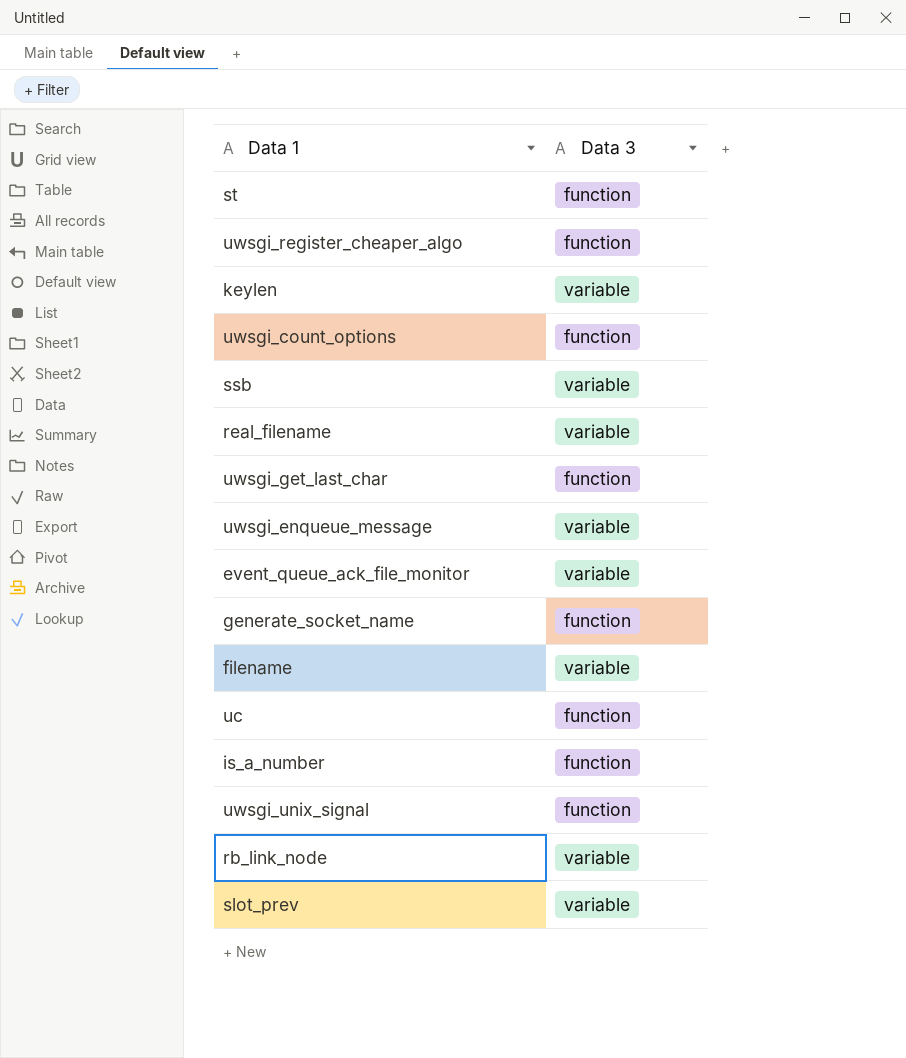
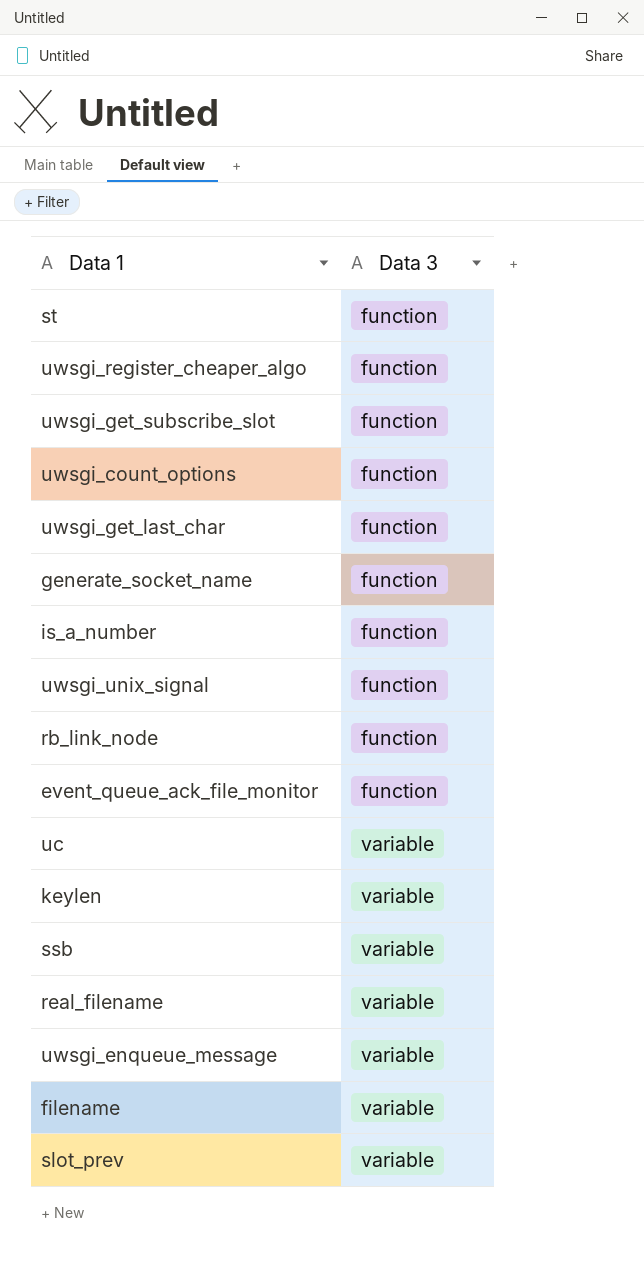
row order: none -> Data 3 ascending
row uwsgi_get_subscribe_slot: none -> function
rb_link_node | Data 3: variable -> function
event_queue_ack_file_monitor | Data 3: variable -> function
uc | Data 3: function -> variable

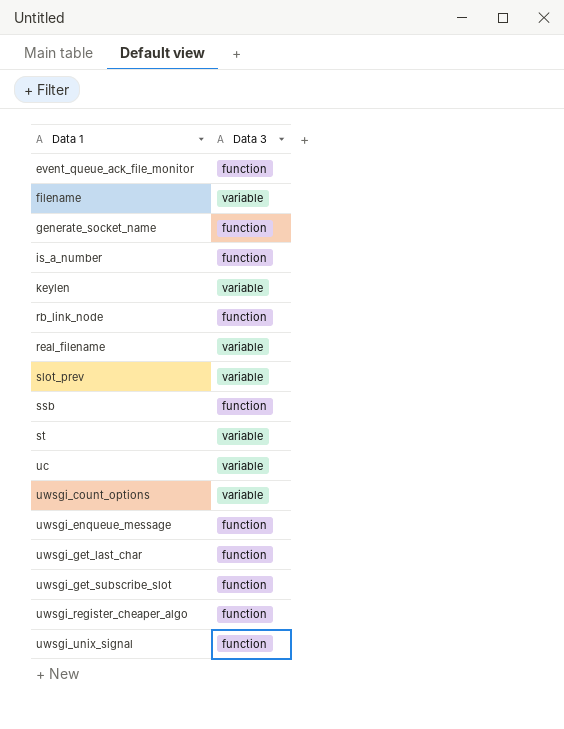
row order: Data 3 ascending -> Data 1 ascending
ssb | Data 3: variable -> function
st | Data 3: function -> variable
uwsgi_count_options | Data 3: function -> variable
uwsgi_enqueue_message | Data 3: variable -> function

